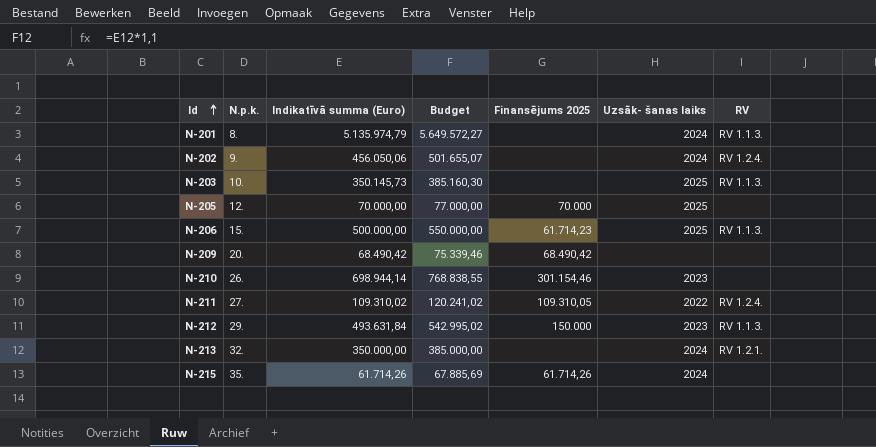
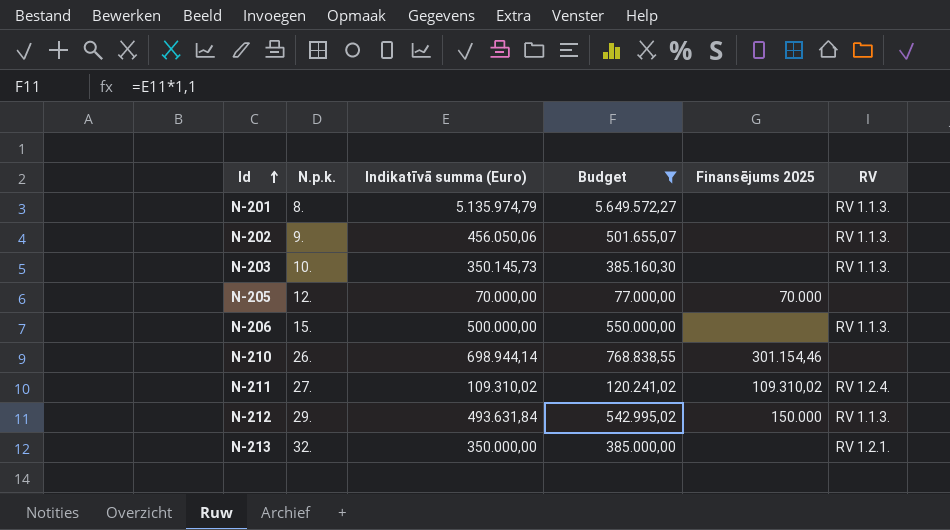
filter: none -> Budget >= 77.000,00
column Uzsāk- šanas laiks | position: 6 -> none
N-202 | RV: RV 1.2.4. -> RV 1.1.3.
N-206 | Finansējums 2025: 61.714,23 -> none
N-211 | Finansējums 2025: 109.310,05 -> 109.310,02

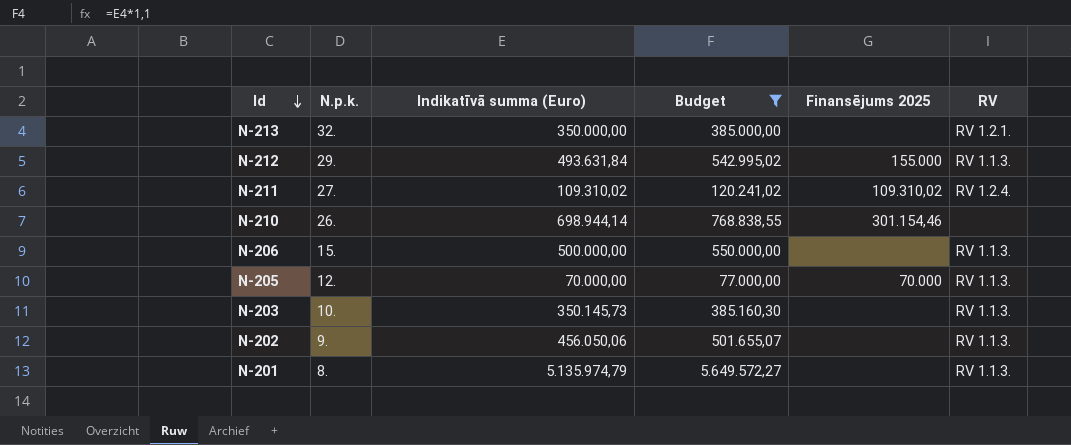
row order: Id ascending -> Id descending
N-212 | Finansējums 2025: 150.000 -> 155.000
N-205 | RV: none -> RV 1.1.3.

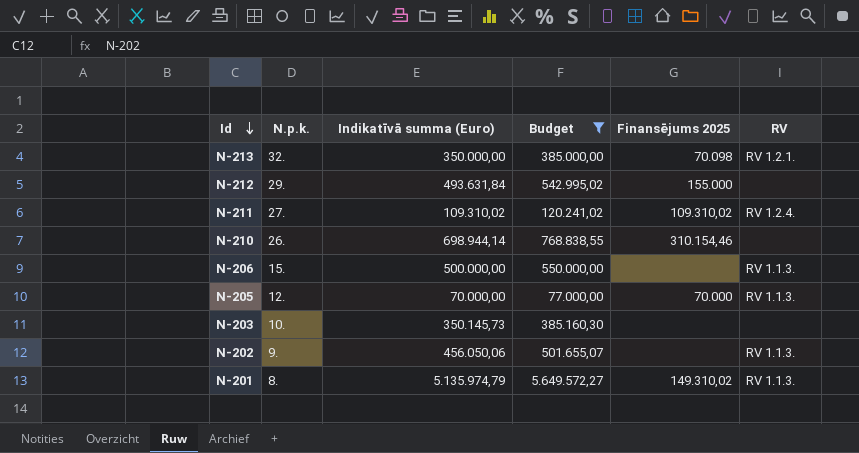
N-213 | Finansējums 2025: none -> 70.098
N-212 | RV: RV 1.1.3. -> none
N-210 | Finansējums 2025: 301.154,46 -> 310.154,46
N-203 | RV: RV 1.1.3. -> none
N-201 | Finansējums 2025: none -> 149.310,02

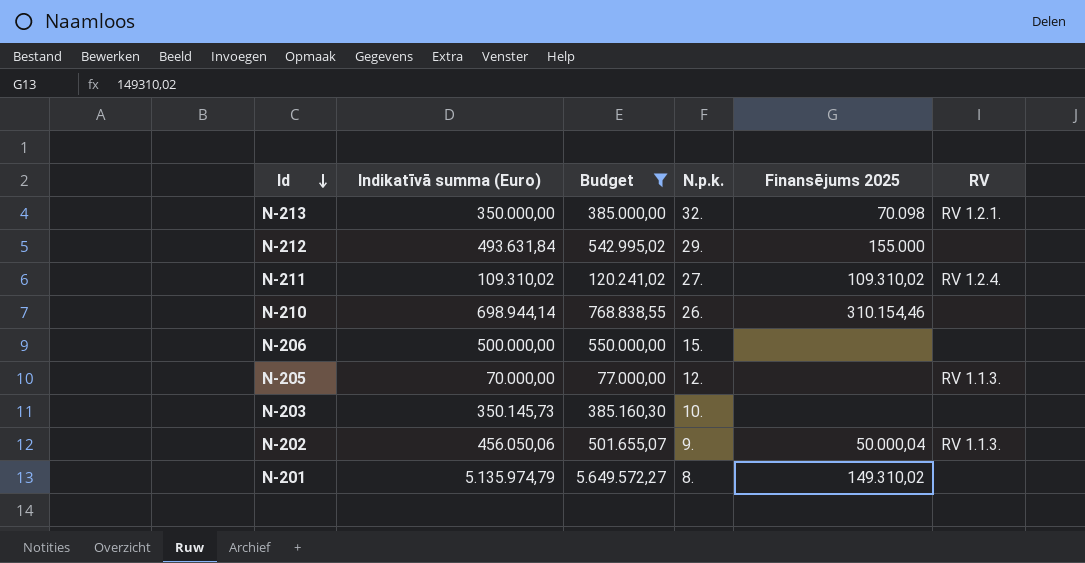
column N.p.k. | position: 2 -> 4
N-206 | RV: RV 1.1.3. -> none
N-205 | Finansējums 2025: 70.000 -> none
N-202 | Finansējums 2025: none -> 50.000,04
N-201 | RV: RV 1.1.3. -> none

